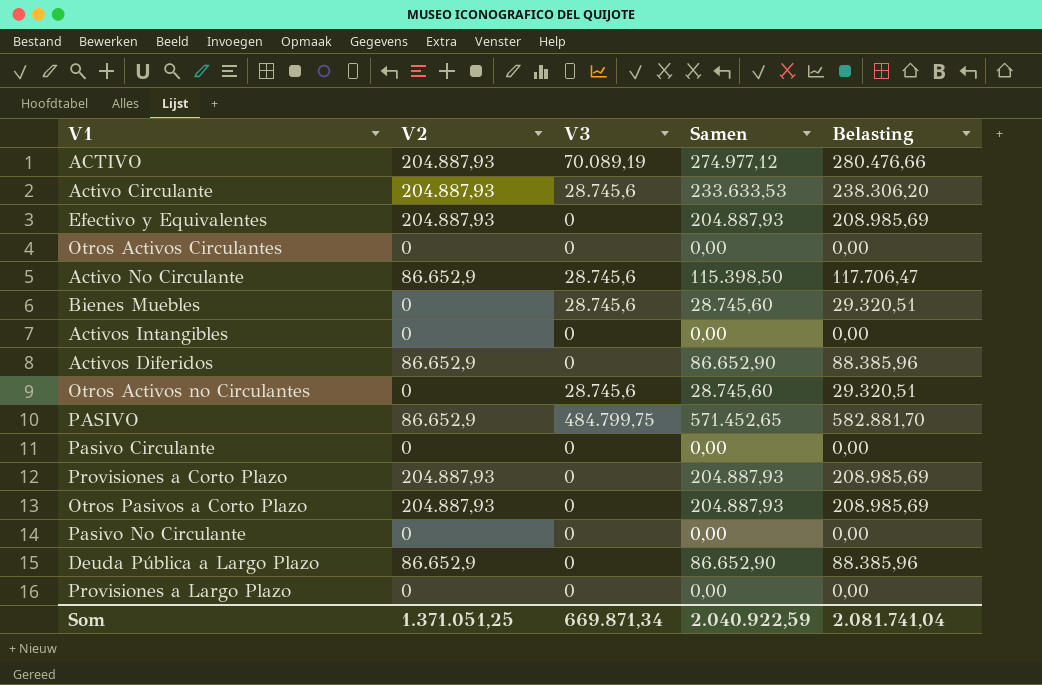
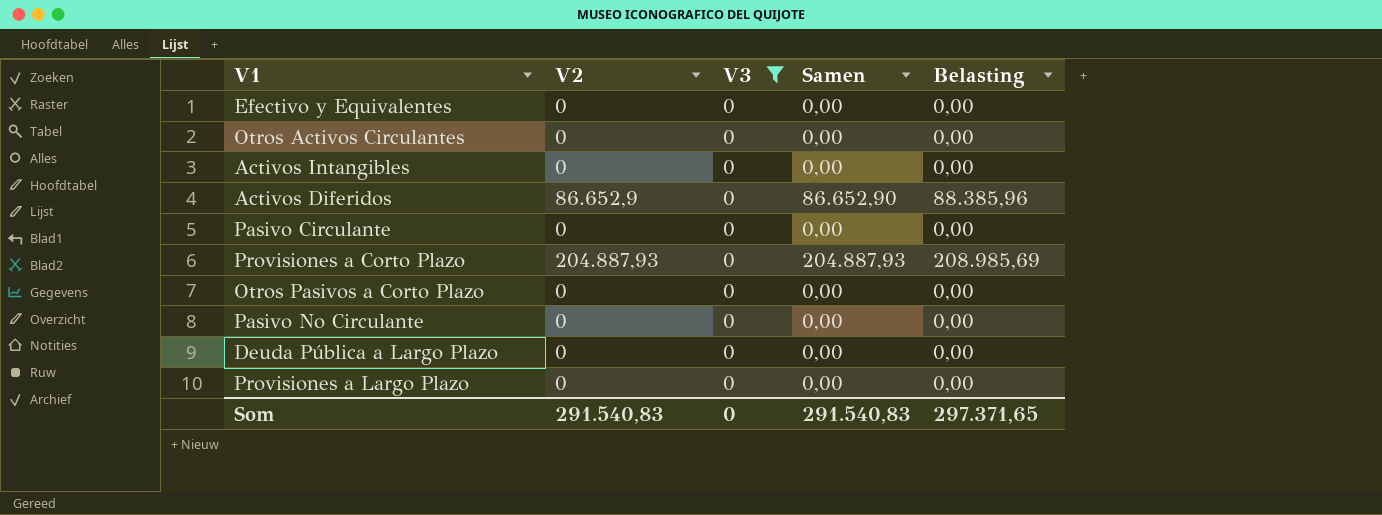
filter: none -> V3 = 0
Efectivo y Equivalentes | V2: 204.887,93 -> 0
Efectivo y Equivalentes | Samen: 204.887,93 -> 0,00
Efectivo y Equivalentes | Belasting: 208.985,69 -> 0,00
Otros Pasivos a Corto Plazo | V2: 204.887,93 -> 0
Otros Pasivos a Corto Plazo | Samen: 204.887,93 -> 0,00
Otros Pasivos a Corto Plazo | Belasting: 208.985,69 -> 0,00
Deuda Pública a Largo Plazo | V2: 86.652,9 -> 0
Deuda Pública a Largo Plazo | Samen: 86.652,90 -> 0,00
Deuda Pública a Largo Plazo | Belasting: 88.385,96 -> 0,00
Som | V2: 1.371.051,25 -> 291.540,83
Som | V3: 669.871,34 -> 0
Som | Samen: 2.040.922,59 -> 291.540,83
Som | Belasting: 2.081.741,04 -> 297.371,65

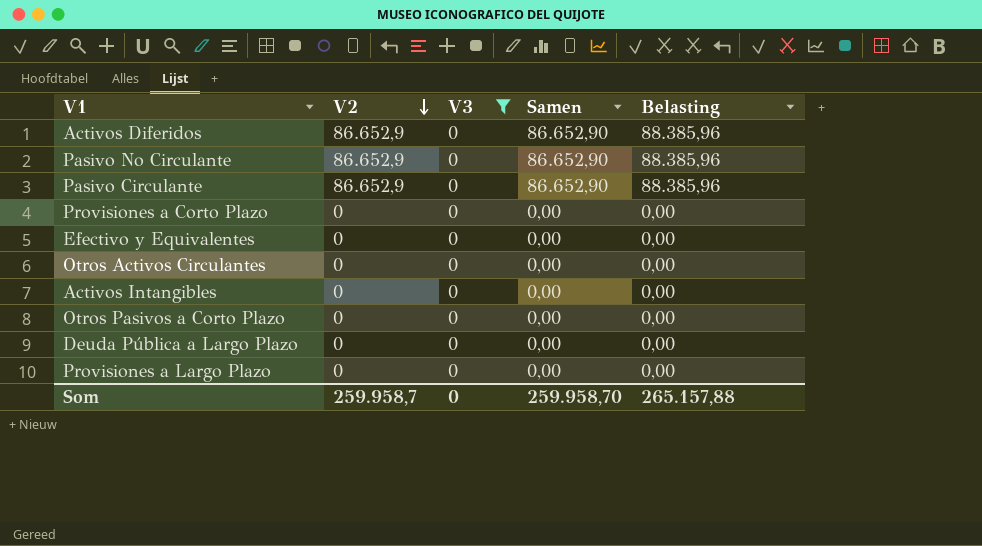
row order: none -> V2 descending
Pasivo No Circulante | V2: 0 -> 86.652,9
Pasivo No Circulante | Samen: 0,00 -> 86.652,90
Pasivo No Circulante | Belasting: 0,00 -> 88.385,96
Pasivo Circulante | V2: 0 -> 86.652,9
Pasivo Circulante | Samen: 0,00 -> 86.652,90
Pasivo Circulante | Belasting: 0,00 -> 88.385,96
Provisiones a Corto Plazo | V2: 204.887,93 -> 0
Provisiones a Corto Plazo | Samen: 204.887,93 -> 0,00
Provisiones a Corto Plazo | Belasting: 208.985,69 -> 0,00
Som | V2: 291.540,83 -> 259.958,7
Som | Samen: 291.540,83 -> 259.958,70
Som | Belasting: 297.371,65 -> 265.157,88

